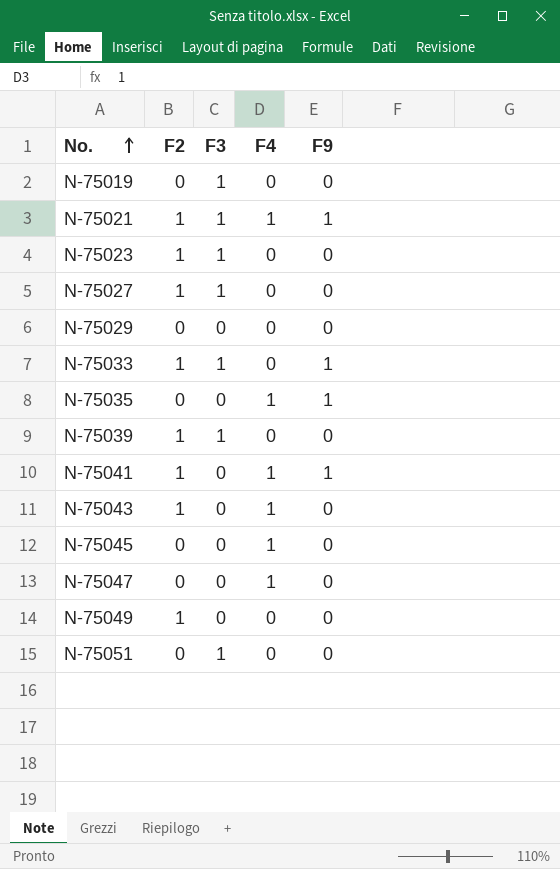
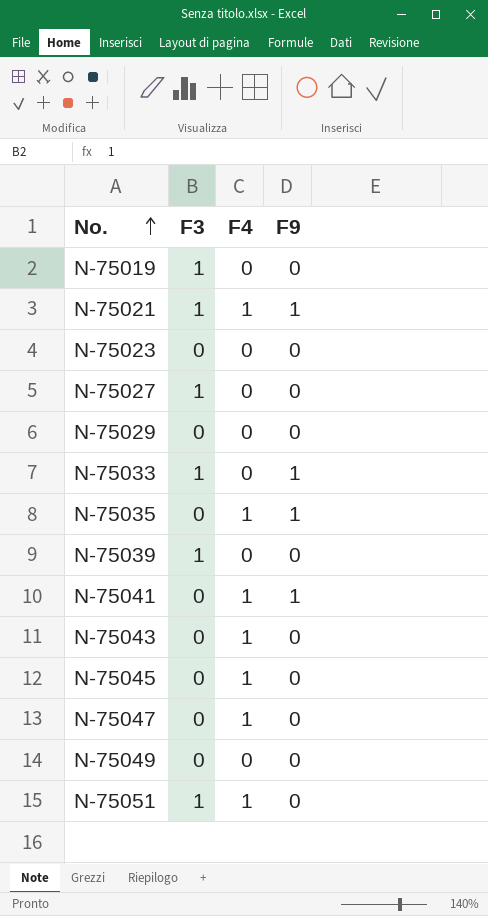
column F2 | position: 2 -> none
N-75023 | F3: 1 -> 0
N-75051 | F4: 0 -> 1

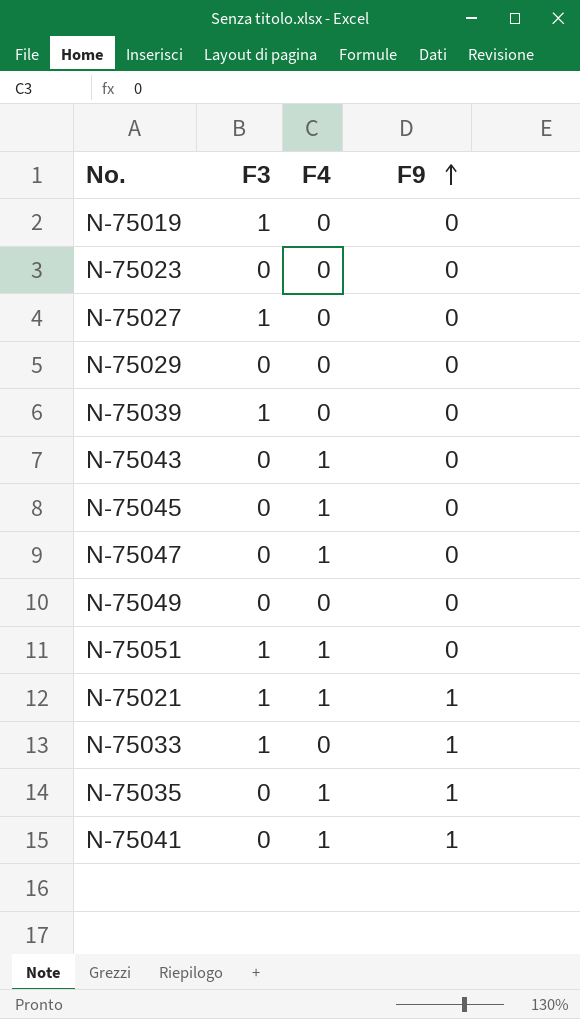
row order: No. ascending -> F9 ascending

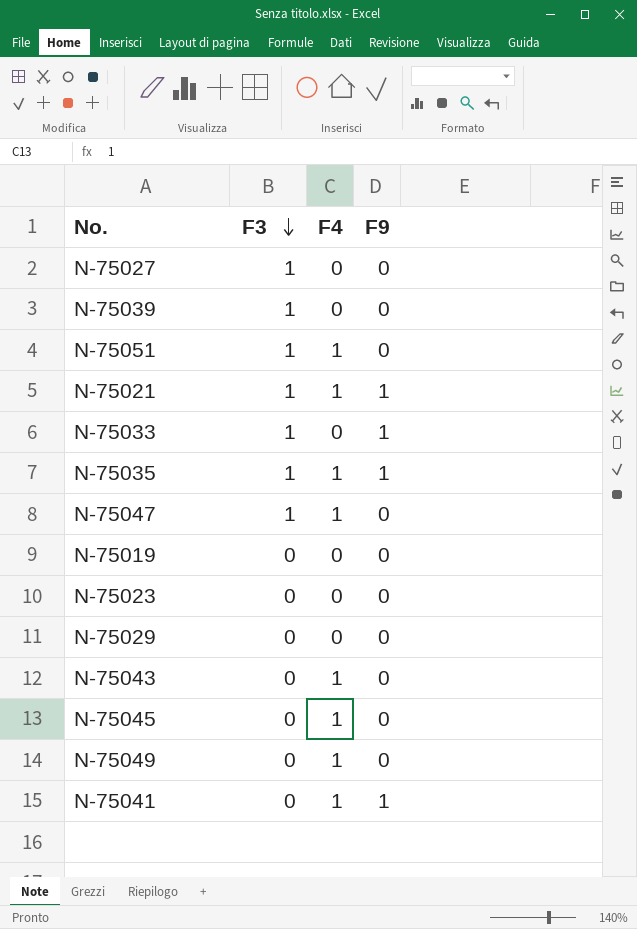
row order: F9 ascending -> F3 descending
N-75035 | F3: 0 -> 1
N-75047 | F3: 0 -> 1
N-75019 | F3: 1 -> 0
N-75049 | F4: 0 -> 1

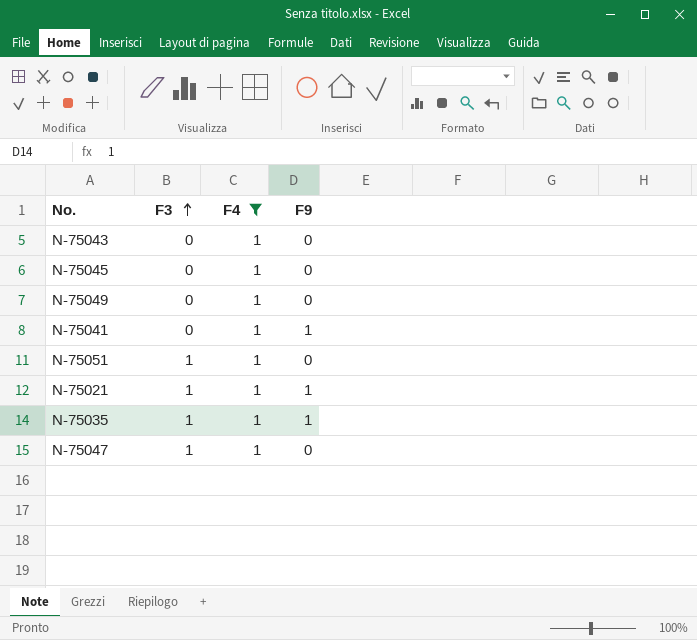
filter: none -> F4 = 1
row order: F3 descending -> F3 ascending

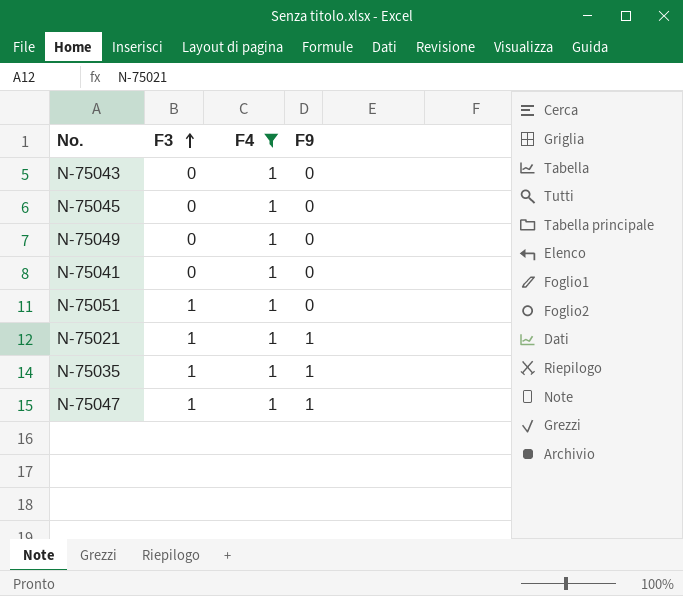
N-75041 | F9: 1 -> 0
N-75047 | F9: 0 -> 1

